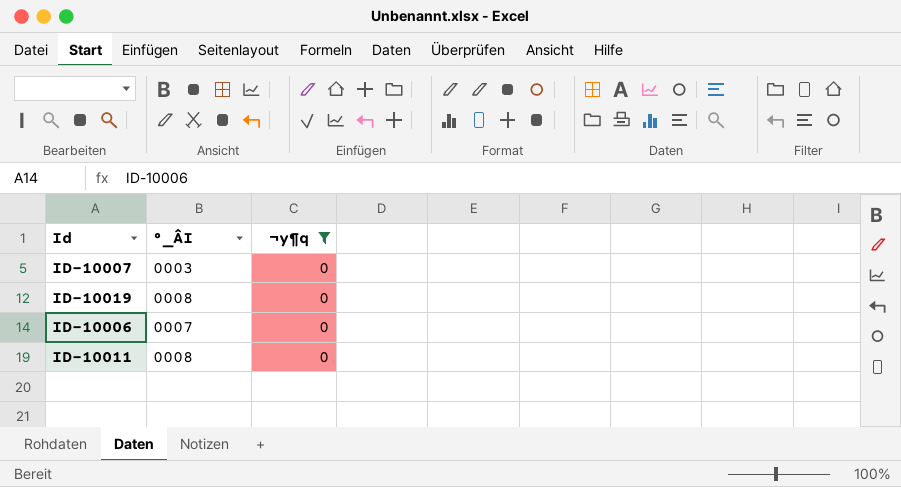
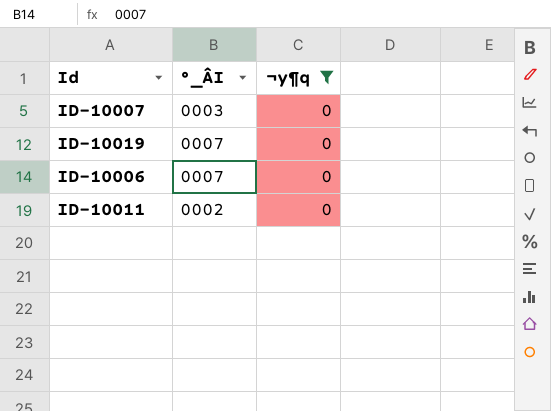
ID-10019 | °_ÂI: 0008 -> 0007
ID-10011 | °_ÂI: 0008 -> 0002

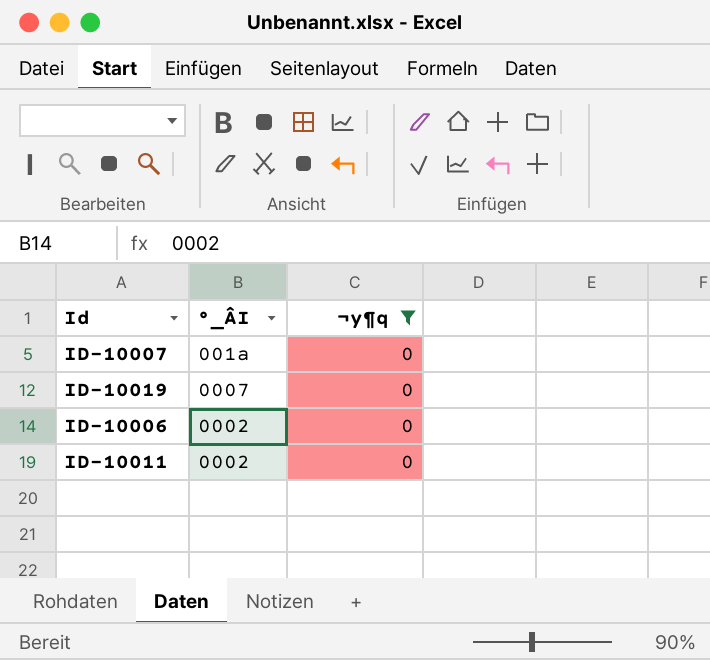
ID-10007 | °_ÂI: 0003 -> 001a
ID-10006 | °_ÂI: 0007 -> 0002

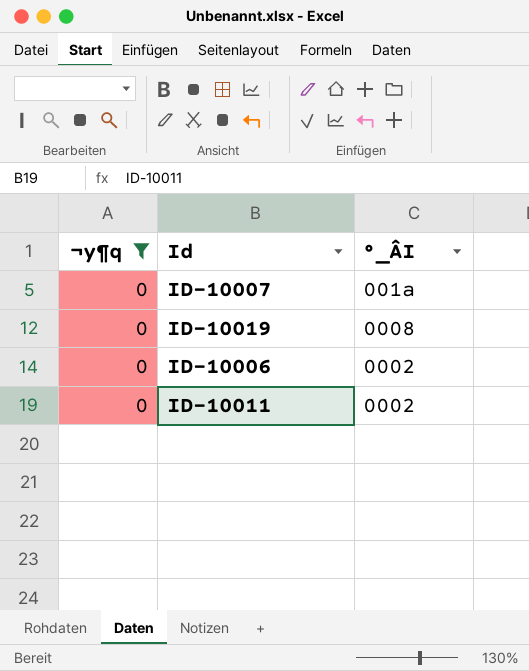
column ¬y¶q | position: 3 -> 1
ID-10019 | °_ÂI: 0007 -> 0008

